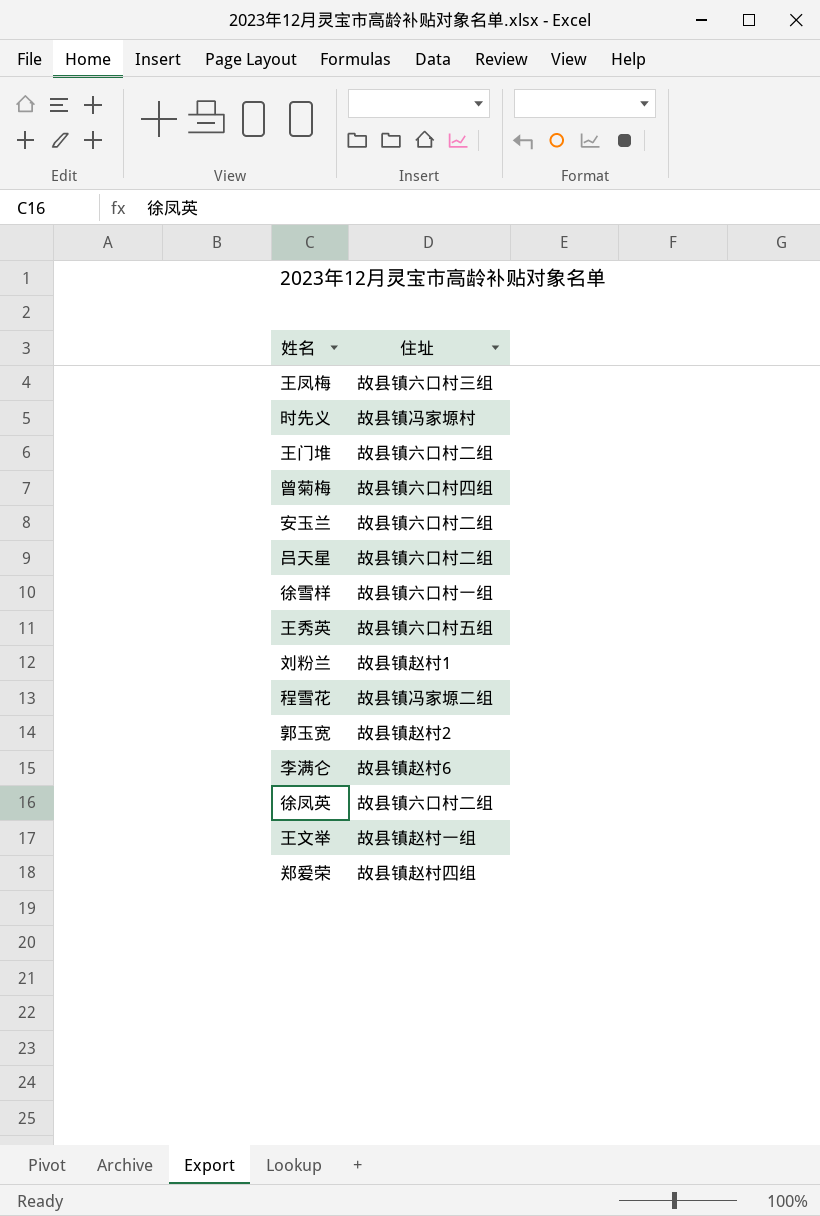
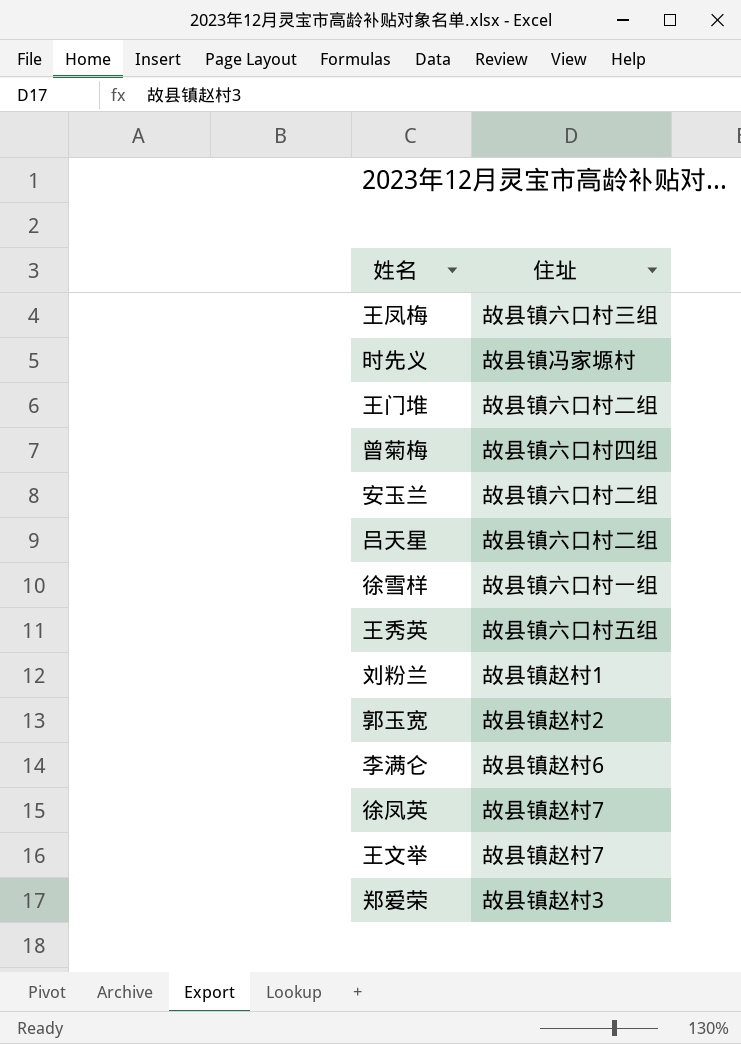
row 程雪花: 故县镇冯家塬二组 -> none
徐凤英 | 住址: 故县镇六口村二组 -> 故县镇赵村7
王文举 | 住址: 故县镇赵村一组 -> 故县镇赵村7
郑爱荣 | 住址: 故县镇赵村四组 -> 故县镇赵村3

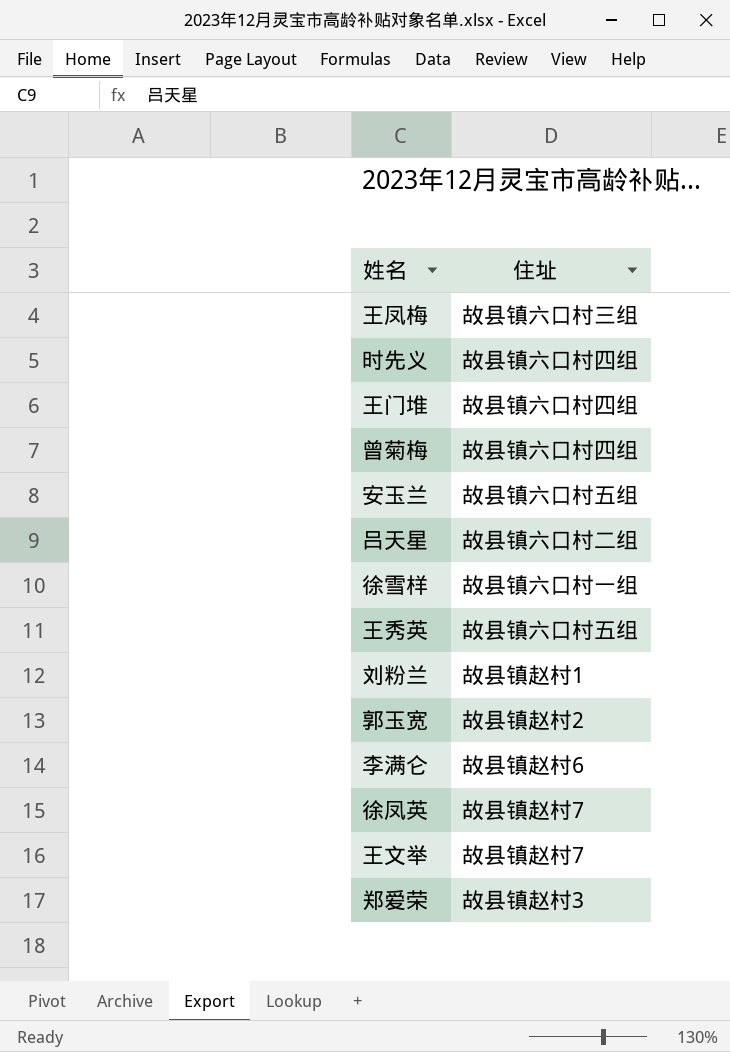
时先义 | 住址: 故县镇冯家塬村 -> 故县镇六口村四组
王门堆 | 住址: 故县镇六口村二组 -> 故县镇六口村四组
安玉兰 | 住址: 故县镇六口村二组 -> 故县镇六口村五组

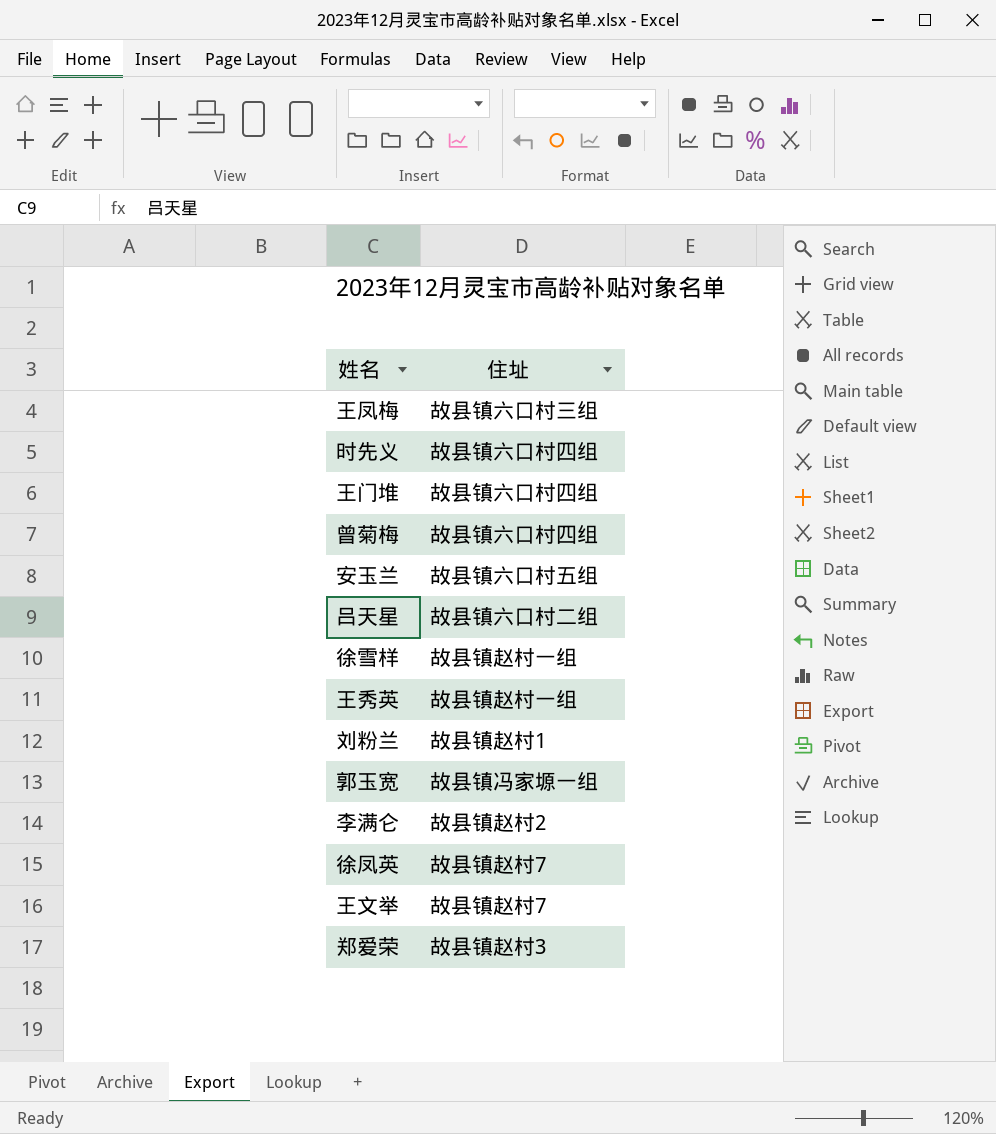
徐雪样 | 住址: 故县镇六口村一组 -> 故县镇赵村一组
王秀英 | 住址: 故县镇六口村五组 -> 故县镇赵村一组
郭玉宽 | 住址: 故县镇赵村2 -> 故县镇冯家塬一组
李满仑 | 住址: 故县镇赵村6 -> 故县镇赵村2

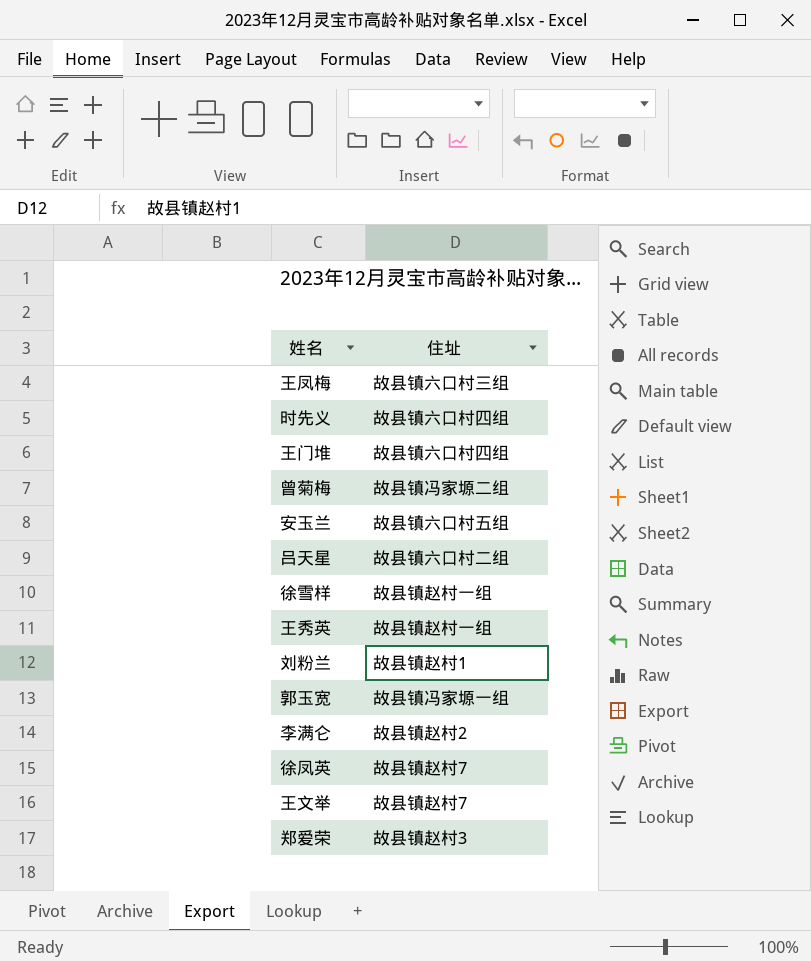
曾菊梅 | 住址: 故县镇六口村四组 -> 故县镇冯家塬二组

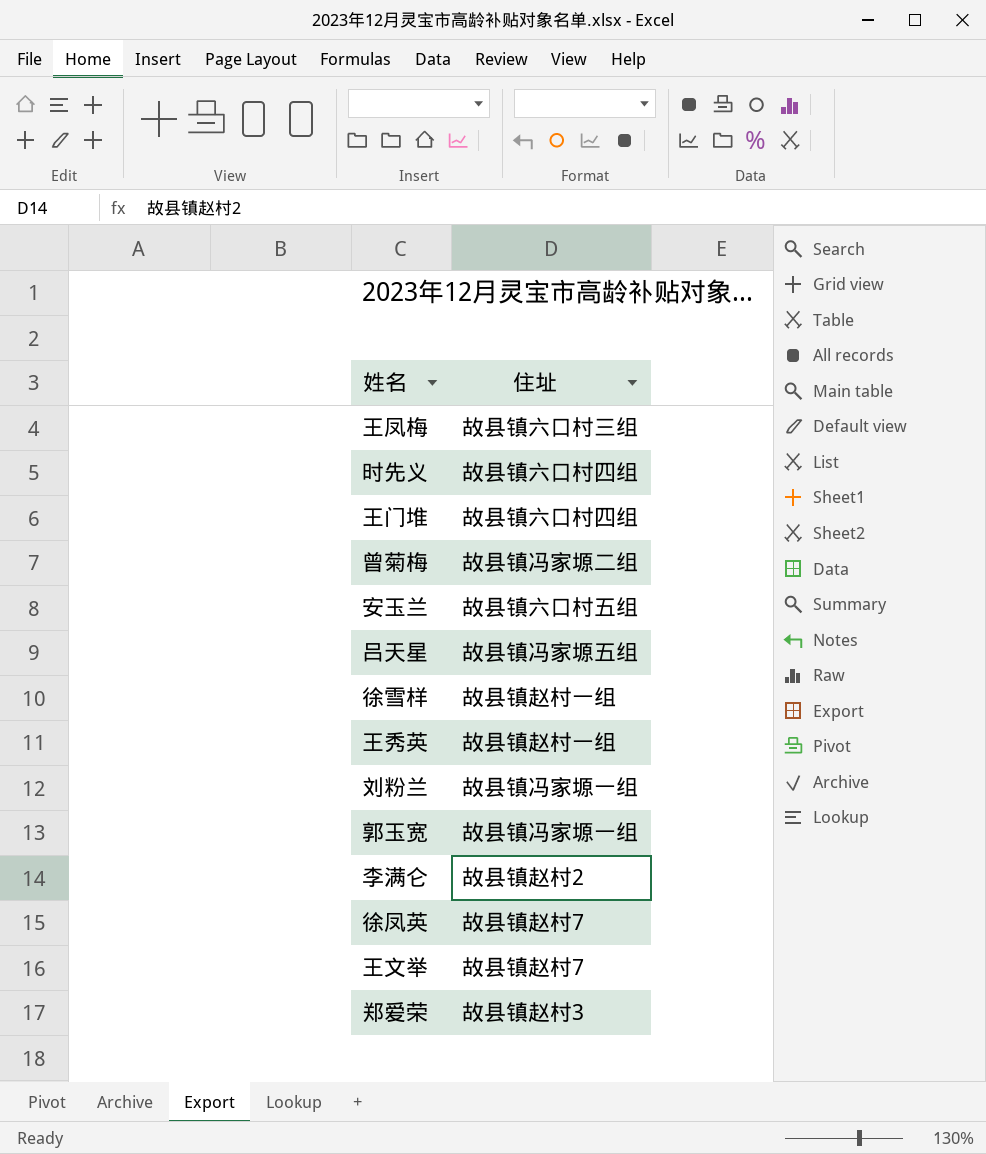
吕天星 | 住址: 故县镇六口村二组 -> 故县镇冯家塬五组
刘粉兰 | 住址: 故县镇赵村1 -> 故县镇冯家塬一组

